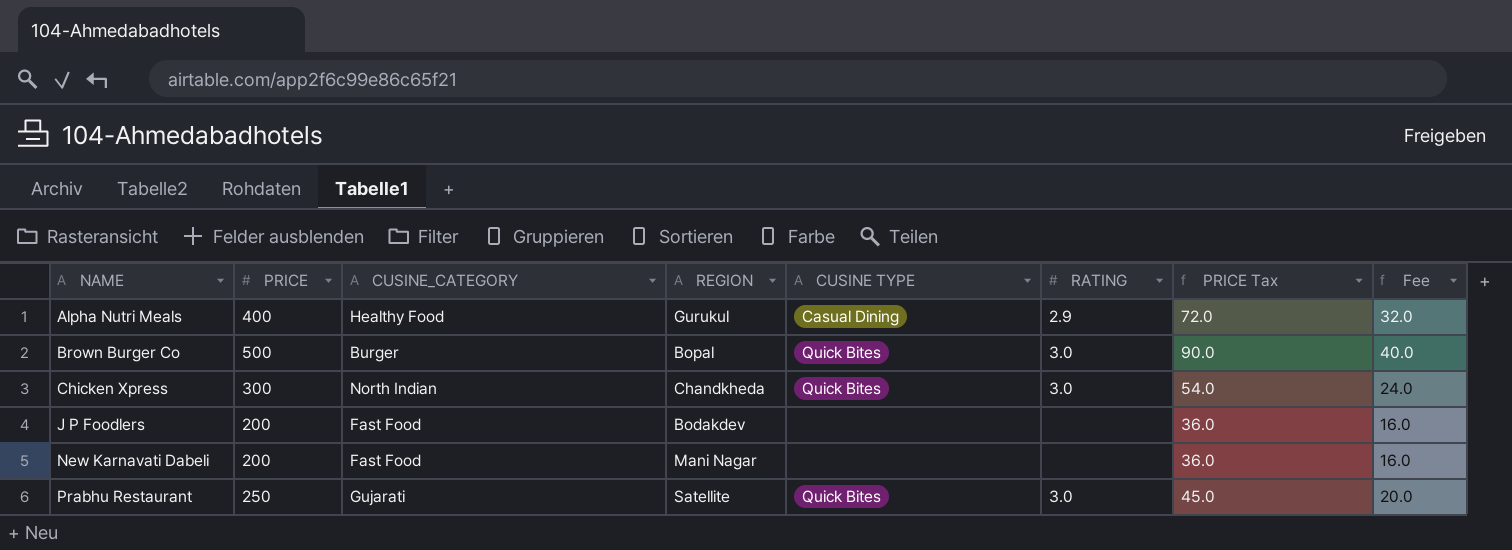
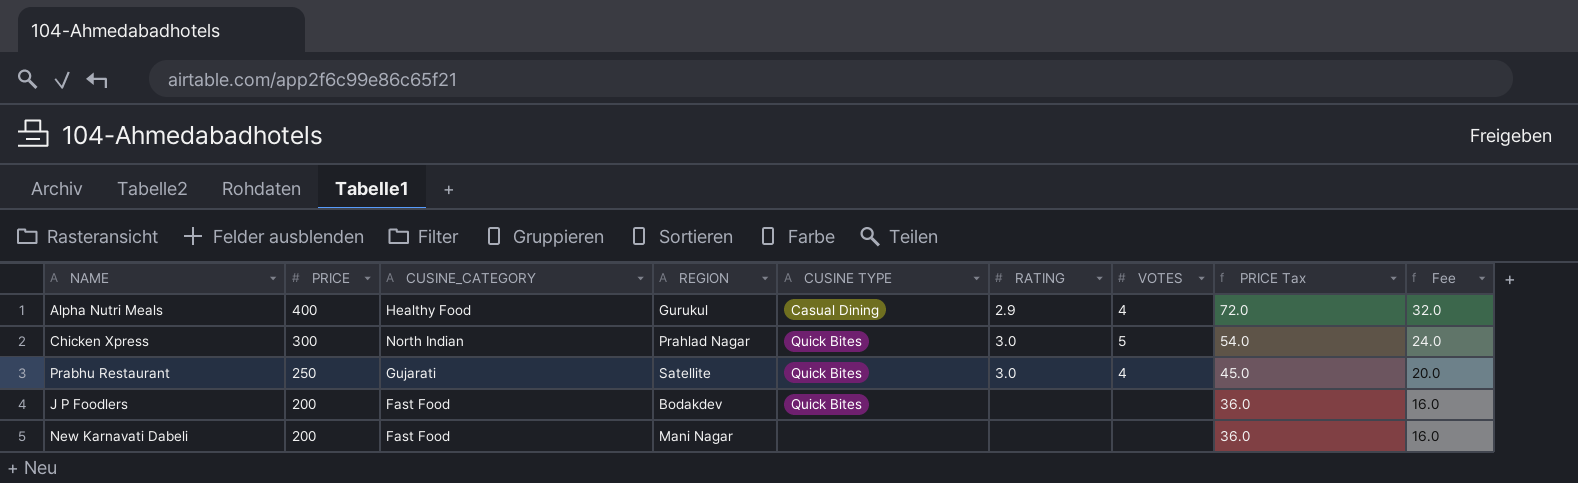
row order: NAME ascending -> PRICE descending
column VOTES | position: none -> 7
row Brown Burger Co: 500 | Burger | Bopal | Quick Bites | 3.0 | 90.0 | 40.0 -> none
Chicken Xpress | REGION: Chandkheda -> Prahlad Nagar
J P Foodlers | CUSINE TYPE: none -> Quick Bites

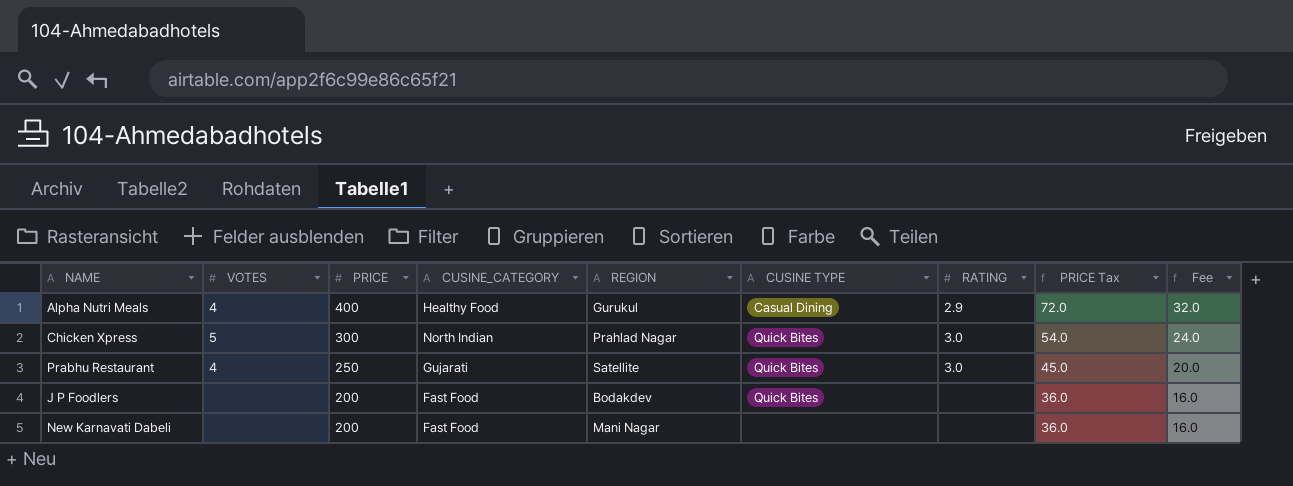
column VOTES | position: 7 -> 2

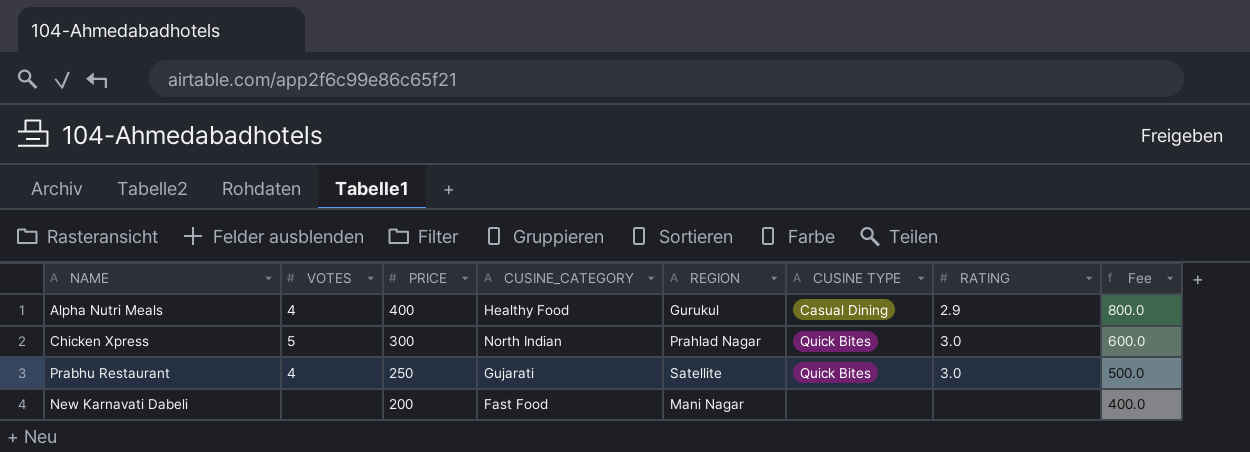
column PRICE Tax | formula: [PRICE] * 0.18 -> none
column Fee | formula: [PRICE] * 0.08 -> [PRICE] * 2
row J P Foodlers: none | 200 | Fast Food | Bodakdev | Quick Bites | none | 36.0 | 16.0 -> none

